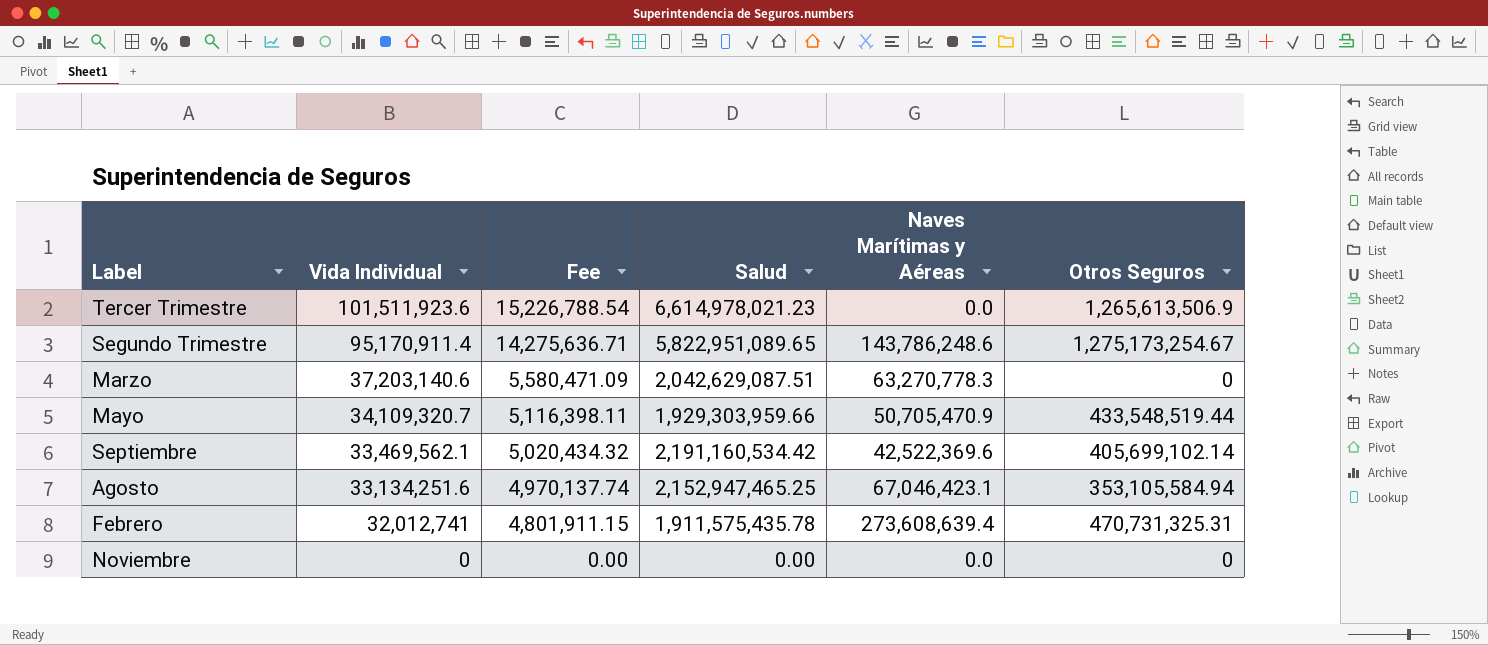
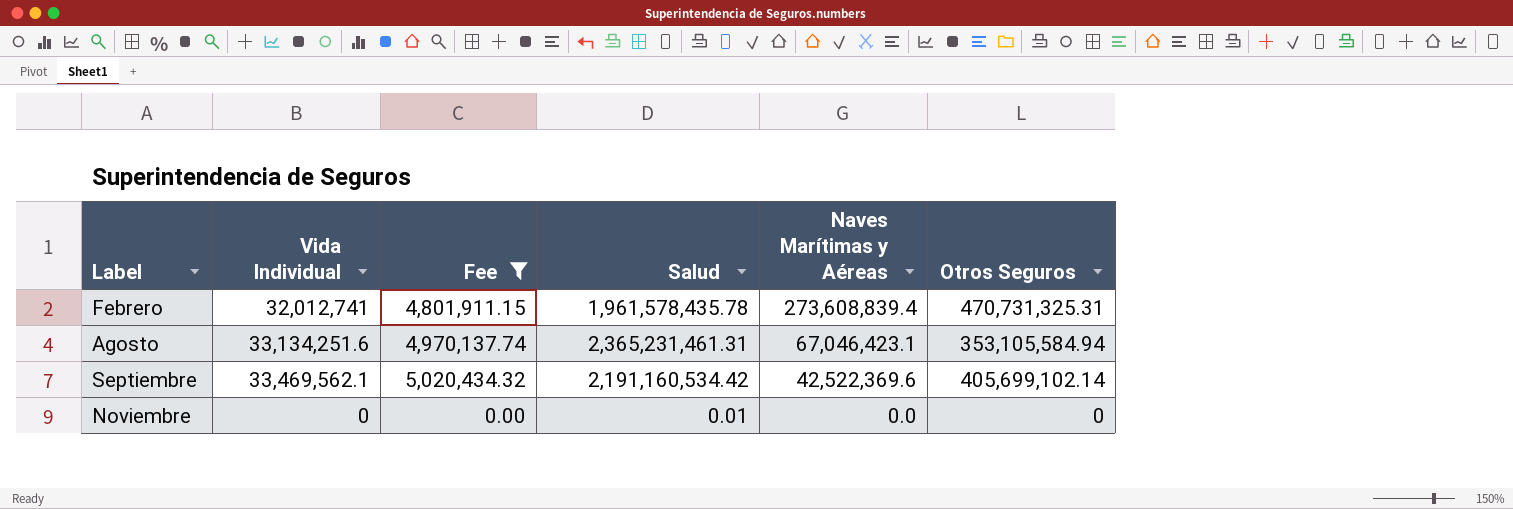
filter: none -> Fee <= 5,020,434.32
row order: Vida Individual descending -> Naves Marítimas y Aéreas descending
Febrero | Salud: 1,911,575,435.78 -> 1,961,578,435.78
Febrero | Naves Marítimas y Aéreas: 273,608,639.4 -> 273,608,839.4
Agosto | Salud: 2,152,947,465.25 -> 2,365,231,461.31
Noviembre | Salud: 0.00 -> 0.01

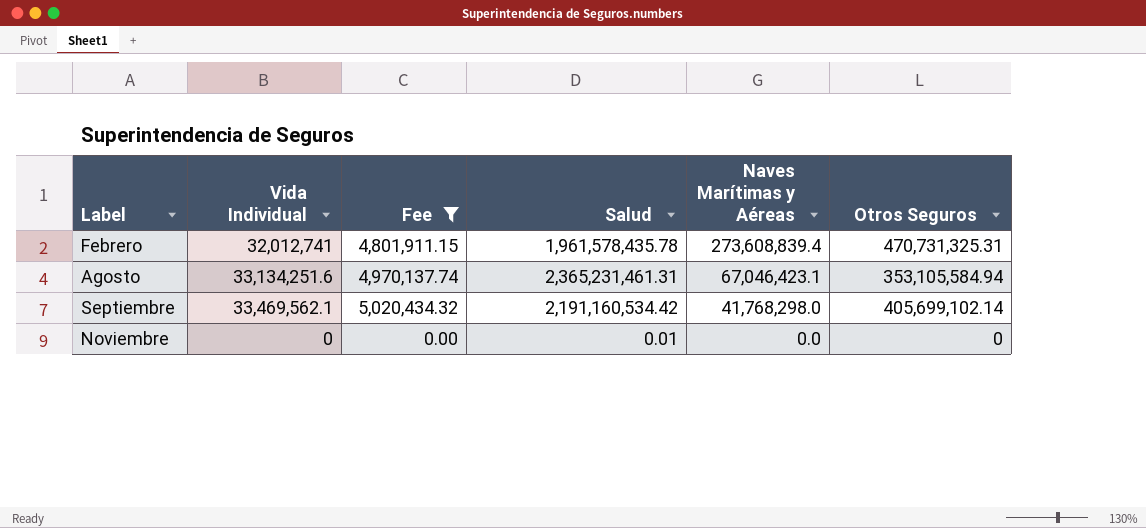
Septiembre | Naves Marítimas y Aéreas: 42,522,369.6 -> 41,768,298.0

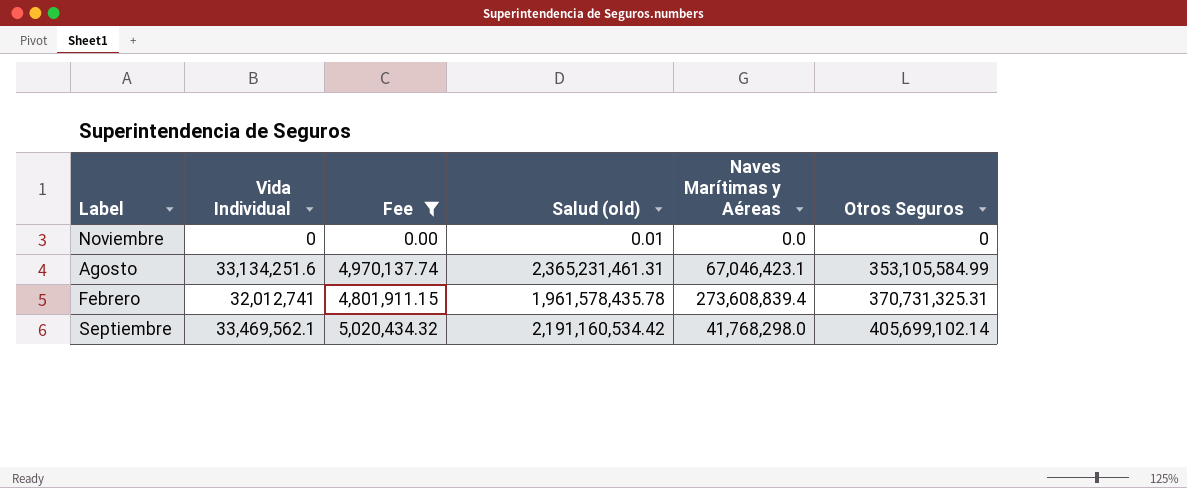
row order: Naves Marítimas y Aéreas descending -> Otros Seguros ascending
column name: Salud -> Salud (old)
Agosto | Otros Seguros: 353,105,584.94 -> 353,105,584.99
Febrero | Otros Seguros: 470,731,325.31 -> 370,731,325.31

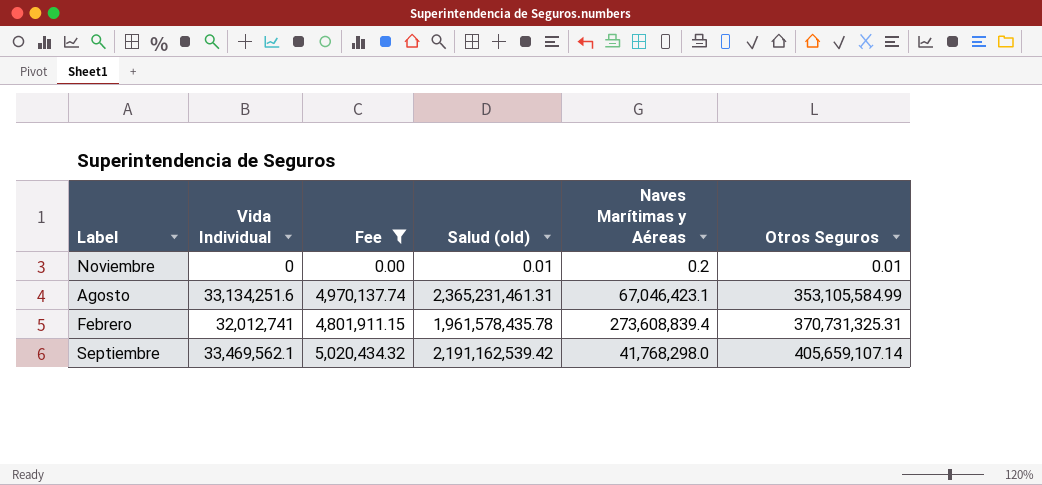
Noviembre | Naves Marítimas y Aéreas: 0.0 -> 0.2
Noviembre | Otros Seguros: 0 -> 0.01
Septiembre | Salud (old): 2,191,160,534.42 -> 2,191,162,539.42
Septiembre | Otros Seguros: 405,699,102.14 -> 405,659,107.14

